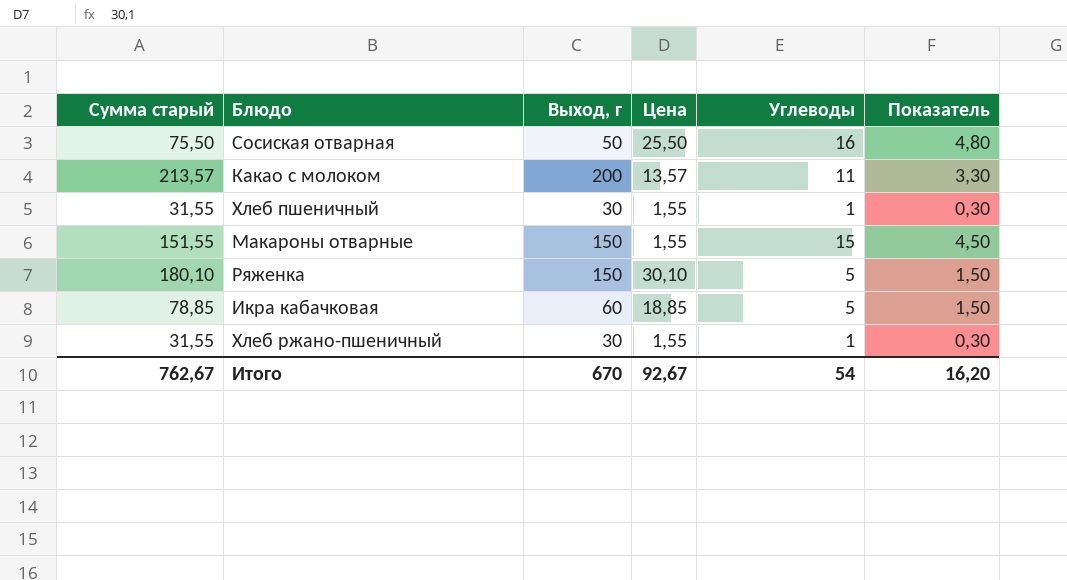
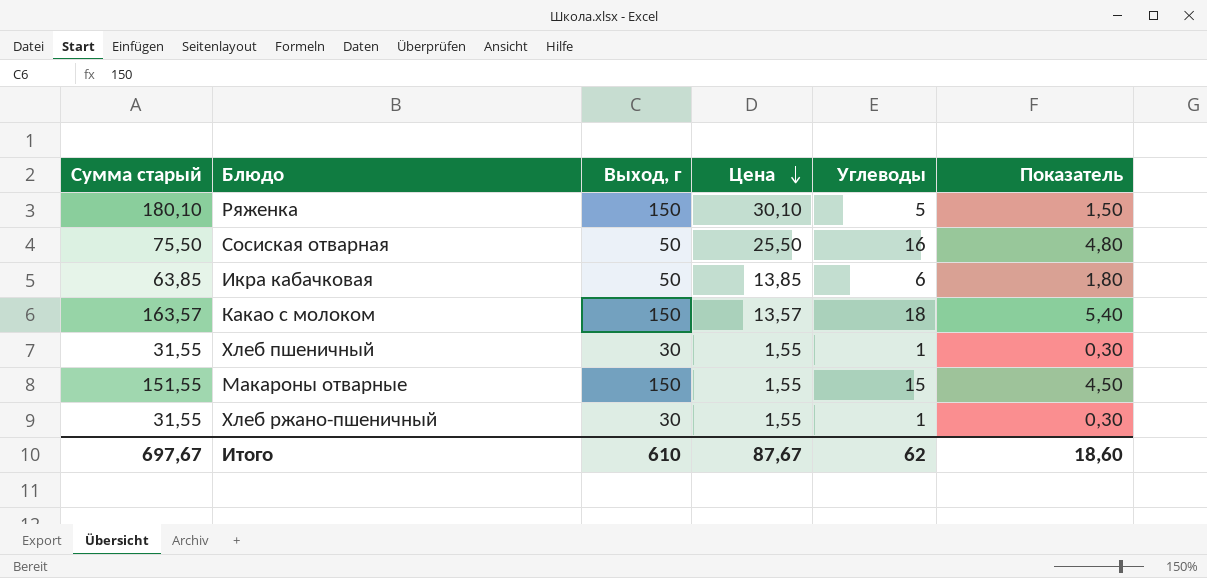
row order: none -> Цена descending
Икра кабачковая | Сумма старый: 78,85 -> 63,85
Икра кабачковая | Выход, г: 60 -> 50
Икра кабачковая | Цена: 18,85 -> 13,85
Икра кабачковая | Углеводы: 5 -> 6
Икра кабачковая | Показатель: 1,50 -> 1,80
Какао с молоком | Сумма старый: 213,57 -> 163,57
Какао с молоком | Выход, г: 200 -> 150
Какао с молоком | Углеводы: 11 -> 18
Какао с молоком | Показатель: 3,30 -> 5,40
Итого | Сумма старый: 762,67 -> 697,67
Итого | Выход, г: 670 -> 610
Итого | Цена: 92,67 -> 87,67
Итого | Углеводы: 54 -> 62
Итого | Показатель: 16,20 -> 18,60

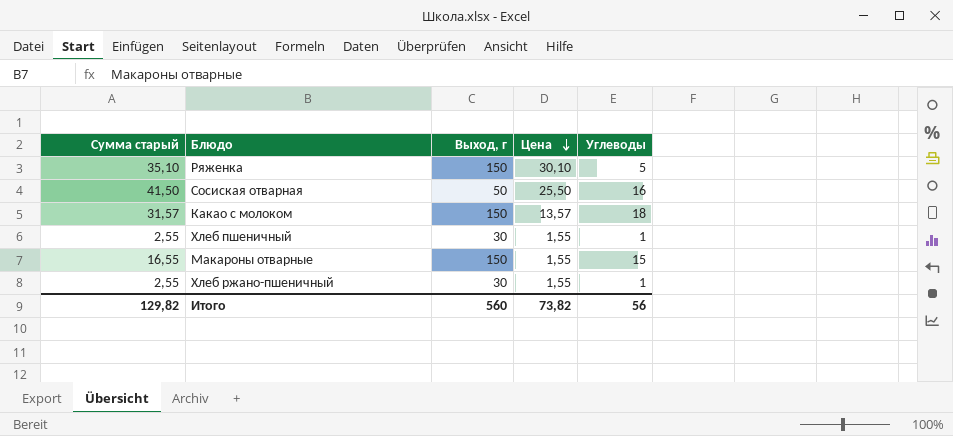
column Показатель | formula: [Углеводы] * 0,3 -> none
column Сумма старый | formula: [Выход, г] + [Цена] -> [Цена] + [Углеводы]
row Икра кабачковая: 63,85 | 50 | 13,85 | 6 | 1,80 -> none
Итого | Сумма старый: 697,67 -> 129,82
Итого | Выход, г: 610 -> 560
Итого | Цена: 87,67 -> 73,82
Итого | Углеводы: 62 -> 56

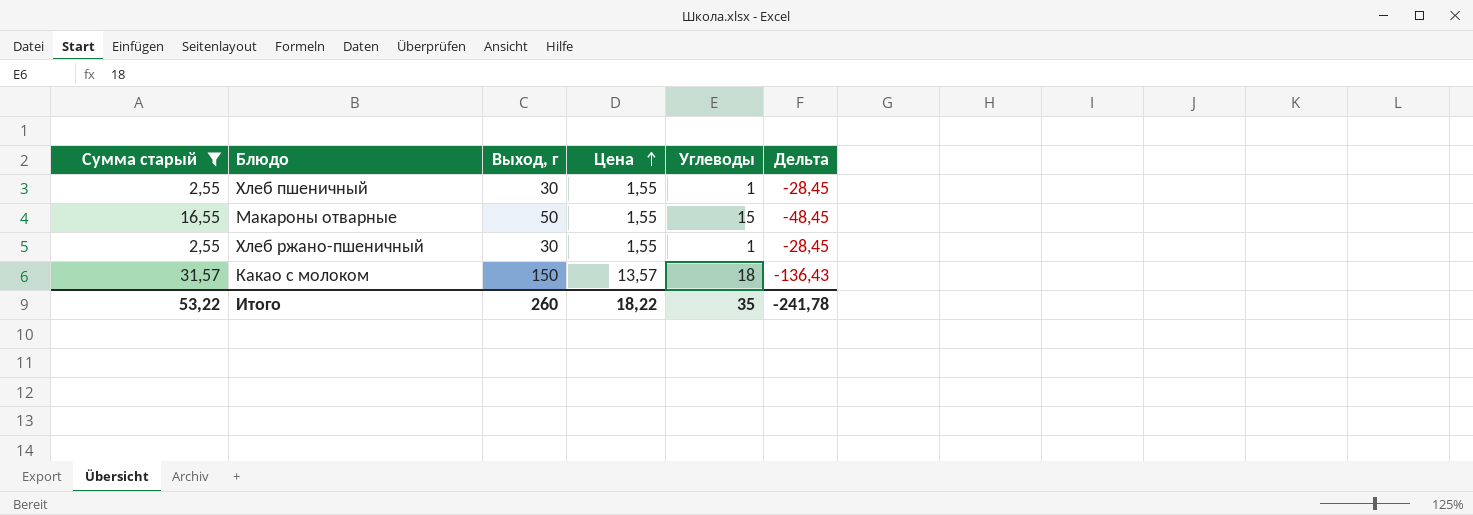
filter: none -> Сумма старый <= 31,57
row order: Цена descending -> Цена ascending
column Дельта | formula: none -> [Цена] - [Выход, г]
Макароны отварные | Выход, г: 150 -> 50
Итого | Сумма старый: 129,82 -> 53,22
Итого | Выход, г: 560 -> 260
Итого | Цена: 73,82 -> 18,22
Итого | Углеводы: 56 -> 35

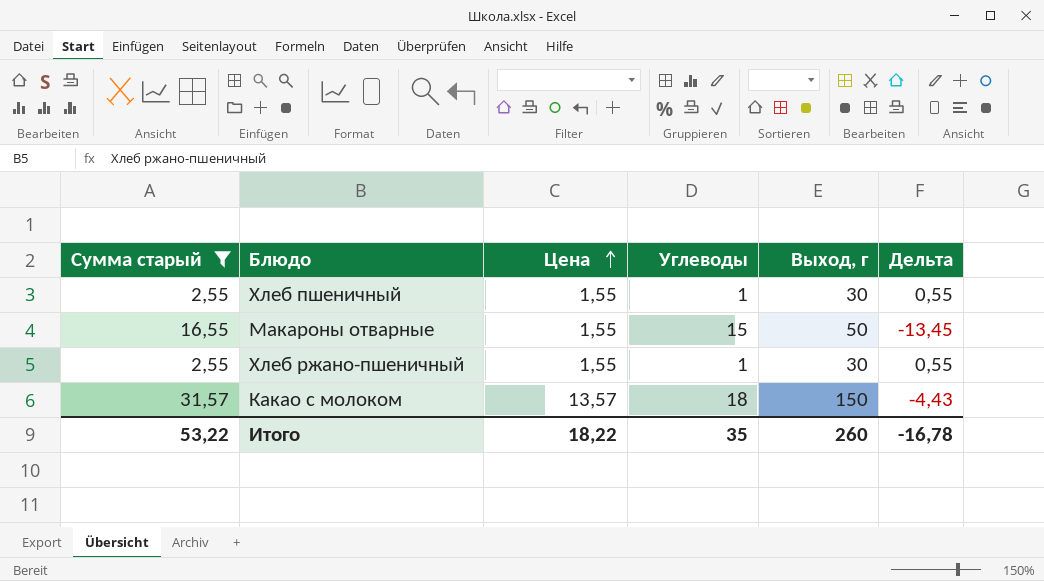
column Выход, г | position: 3 -> 5
column Дельта | formula: [Цена] - [Выход, г] -> [Цена] - [Углеводы]
Итого | Дельта: -241,78 -> -16,78

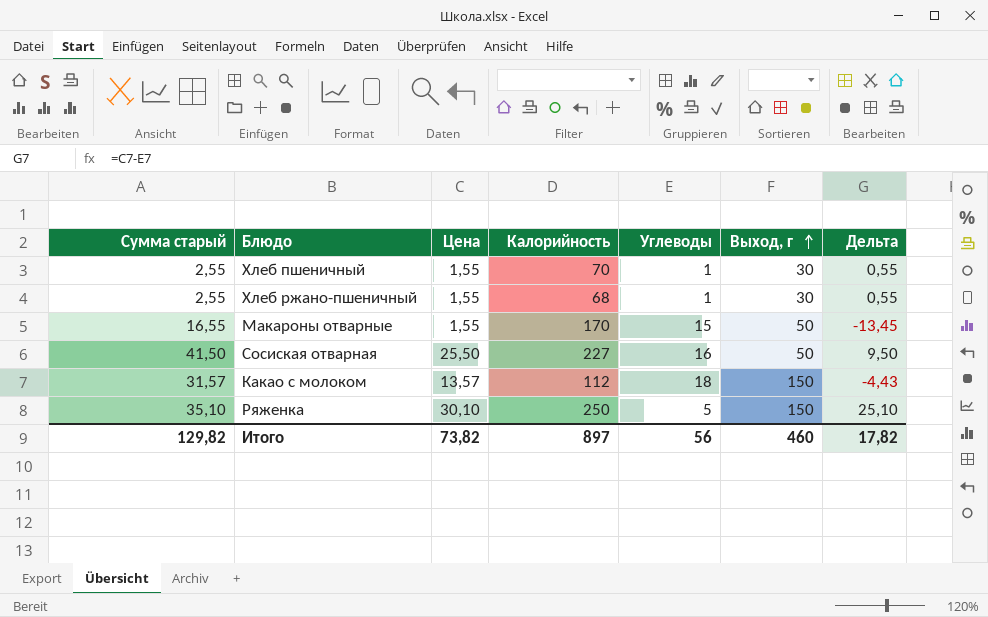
filter: Сумма старый <= 31,57 -> none
row order: Цена ascending -> Выход, г ascending
column Калорийность | position: none -> 4
Итого | Сумма старый: 53,22 -> 129,82
Итого | Цена: 18,22 -> 73,82
Итого | Углеводы: 35 -> 56
Итого | Выход, г: 260 -> 460
Итого | Дельта: -16,78 -> 17,82

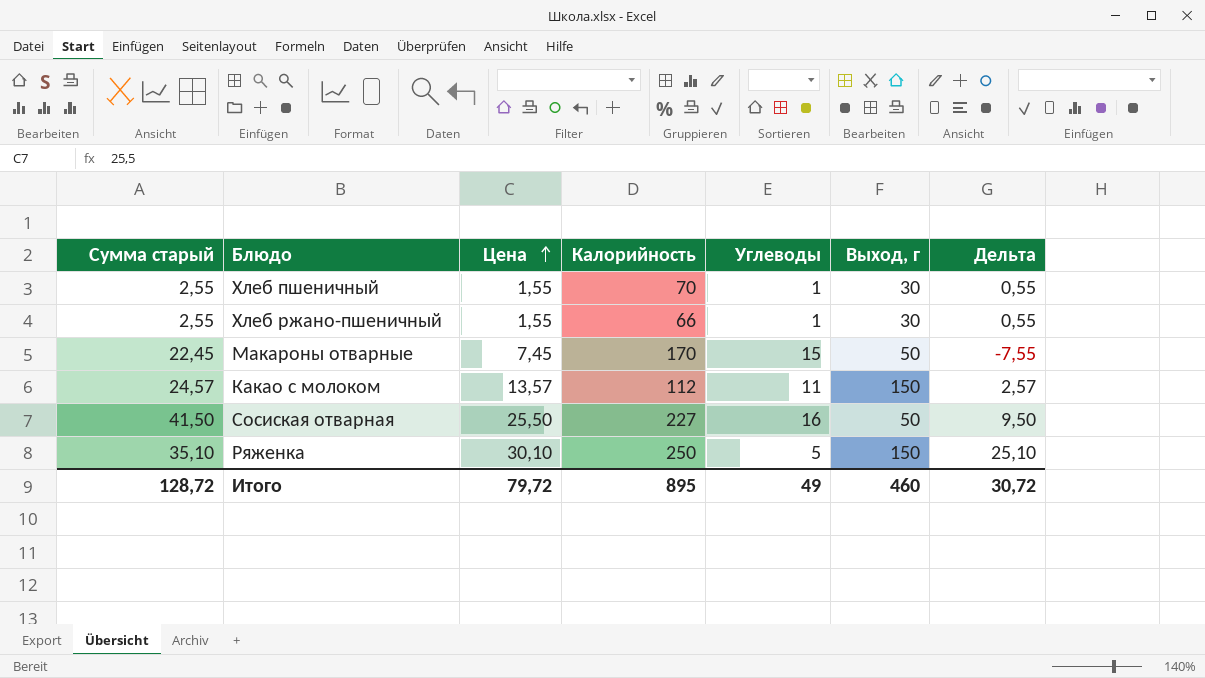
row order: Выход, г ascending -> Цена ascending
Хлеб ржано-пшеничный | Калорийность: 68 -> 66
Макароны отварные | Сумма старый: 16,55 -> 22,45
Макароны отварные | Цена: 1,55 -> 7,45
Макароны отварные | Дельта: -13,45 -> -7,55
Какао с молоком | Сумма старый: 31,57 -> 24,57
Какао с молоком | Углеводы: 18 -> 11
Какао с молоком | Дельта: -4,43 -> 2,57
Итого | Сумма старый: 129,82 -> 128,72
Итого | Цена: 73,82 -> 79,72
Итого | Калорийность: 897 -> 895
Итого | Углеводы: 56 -> 49
Итого | Дельта: 17,82 -> 30,72

